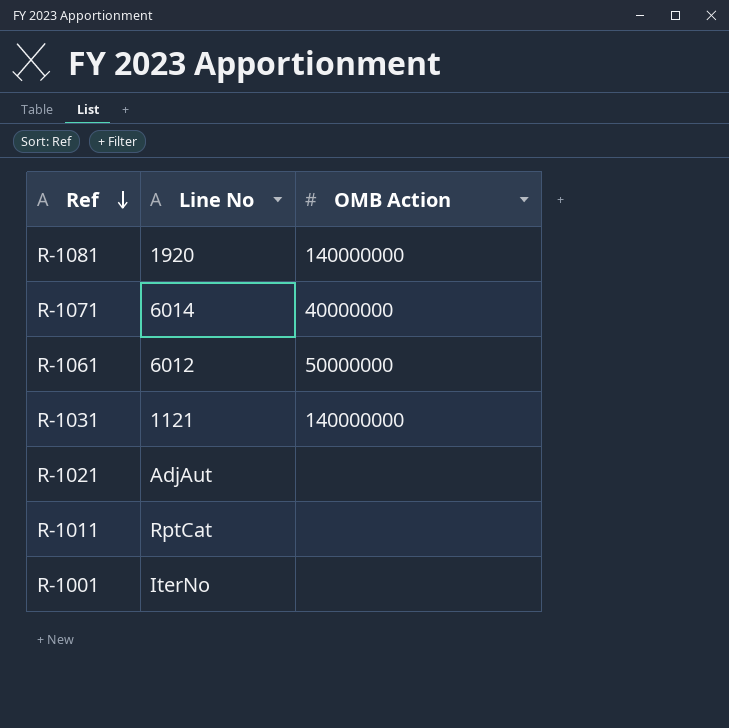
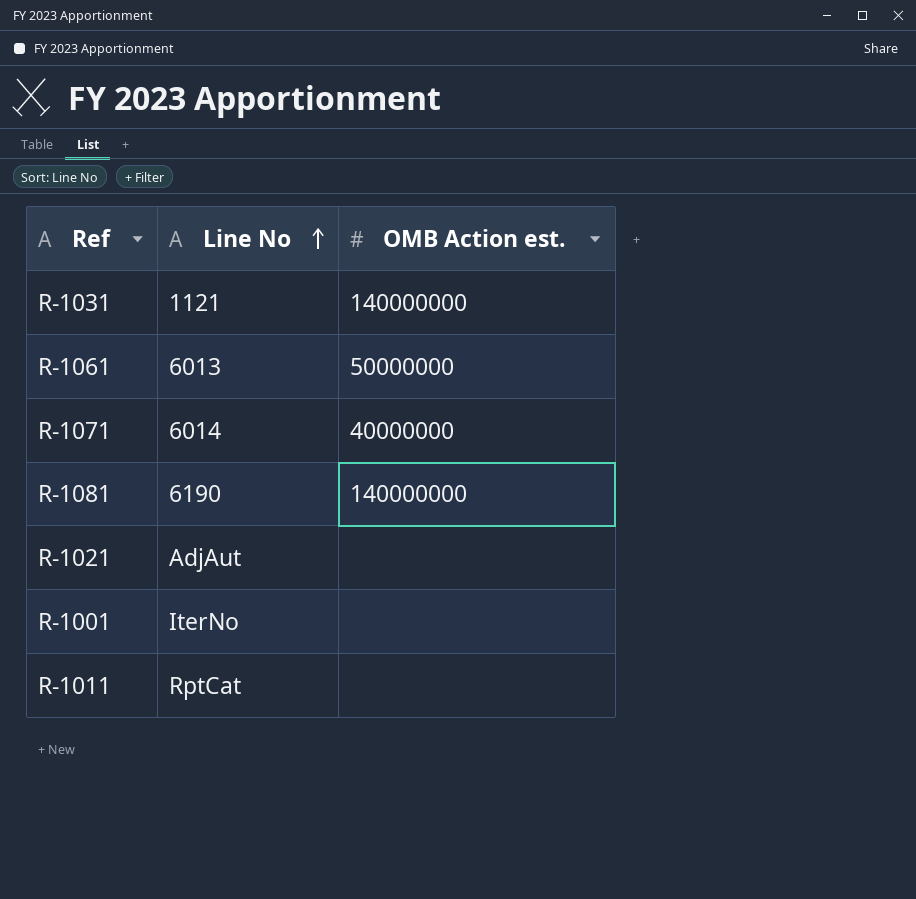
row order: Ref descending -> Line No ascending
column name: OMB Action -> OMB Action est.
R-1061 | Line No: 6012 -> 6013
R-1081 | Line No: 1920 -> 6190

